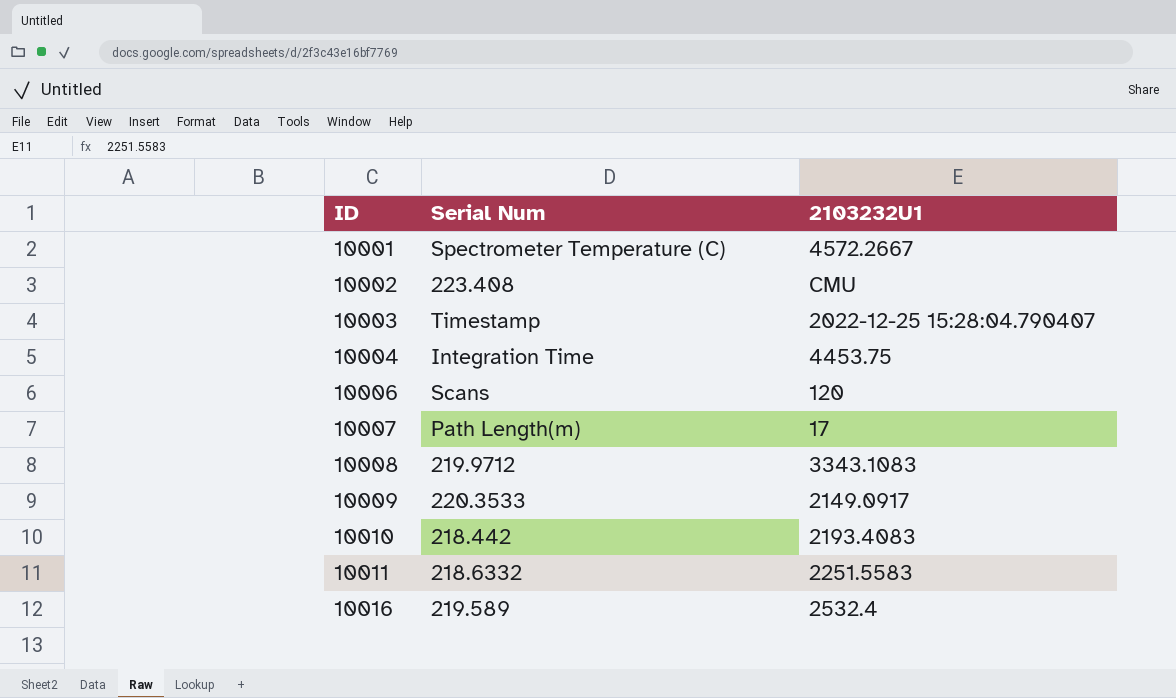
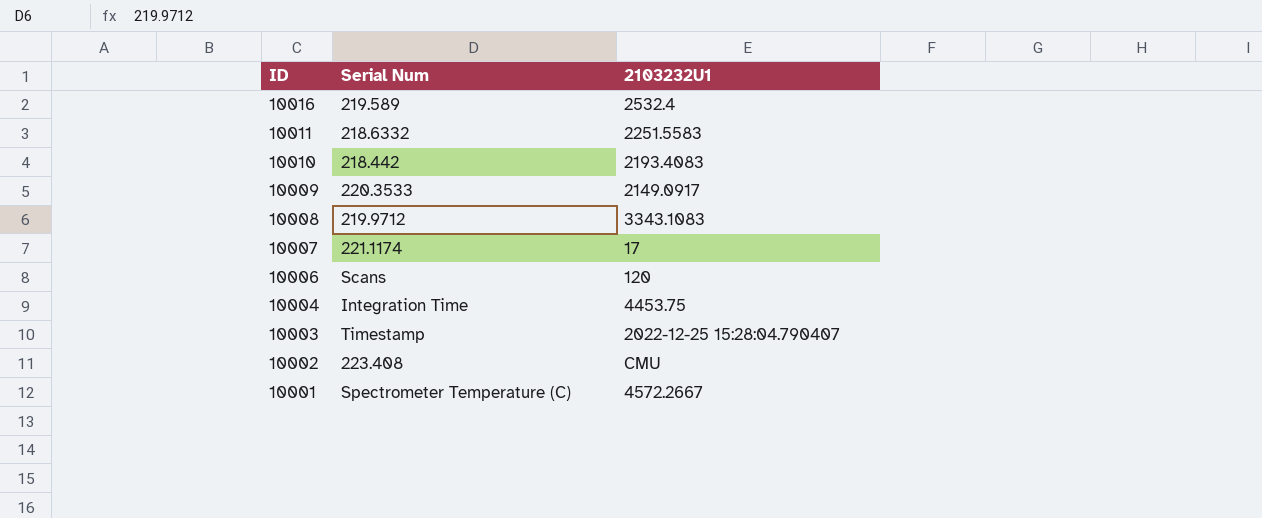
row order: ID ascending -> ID descending
10007 | Serial Num: Path Length(m) -> 221.1174

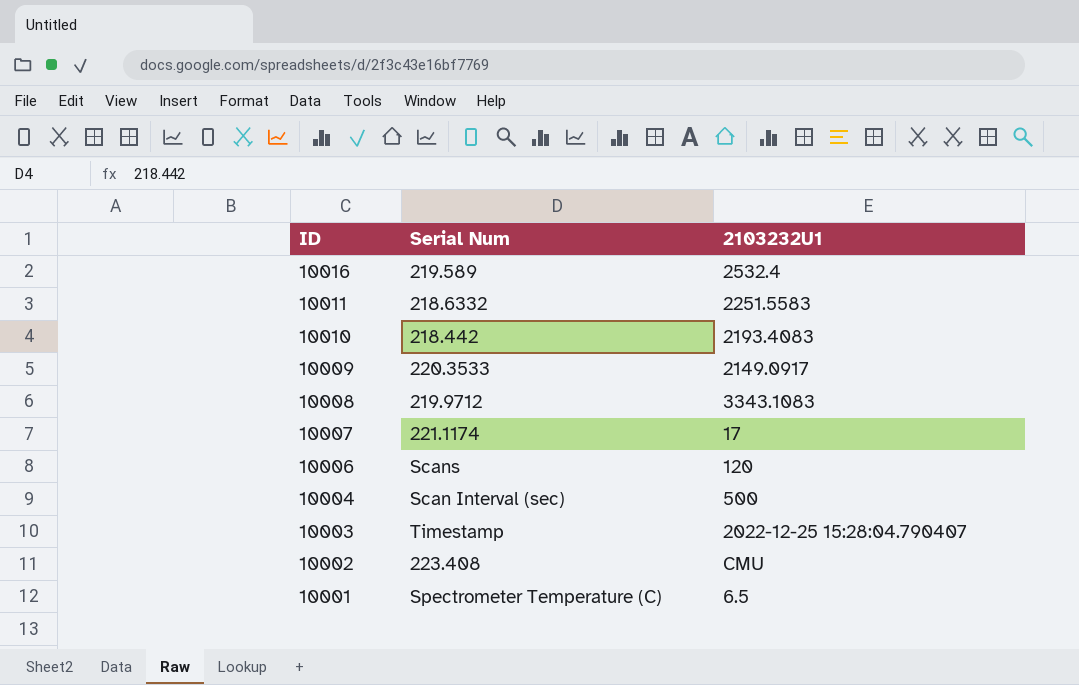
10004 | Serial Num: Integration Time -> Scan Interval (sec)
10004 | 2103232U1: 4453.75 -> 500
10001 | 2103232U1: 4572.2667 -> 6.5

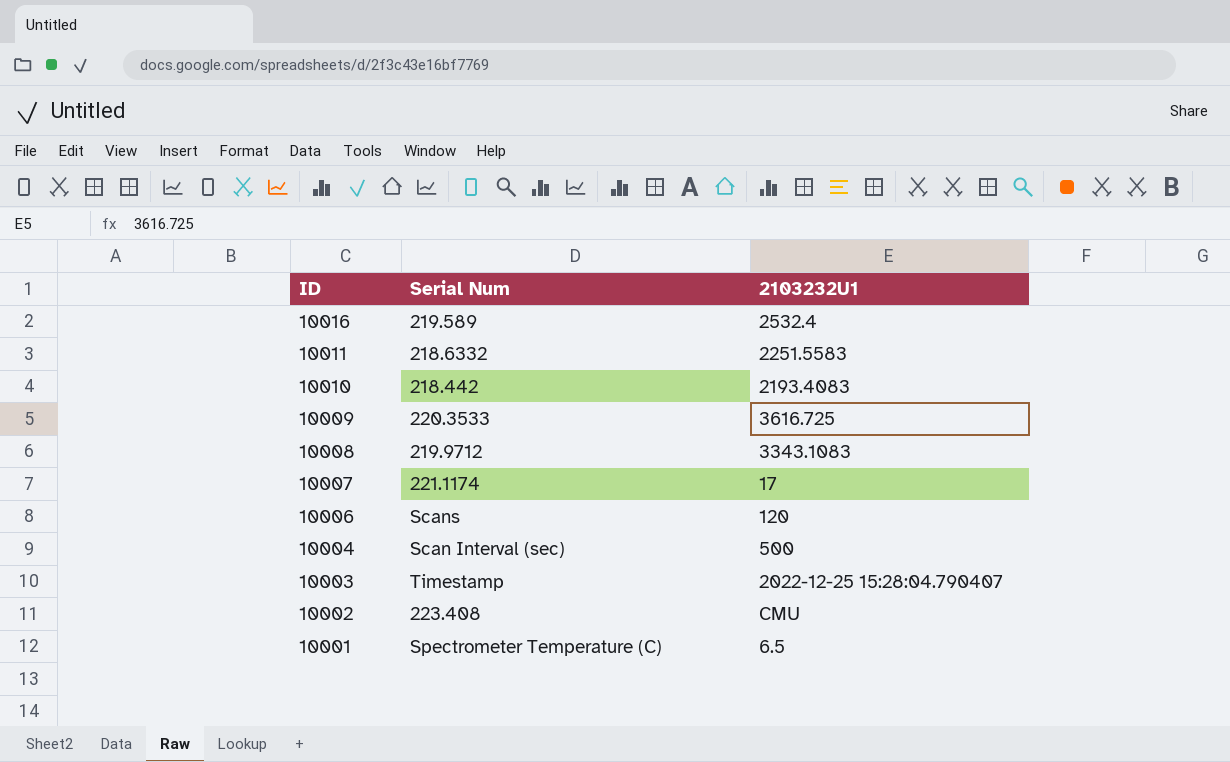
10009 | 2103232U1: 2149.0917 -> 3616.725

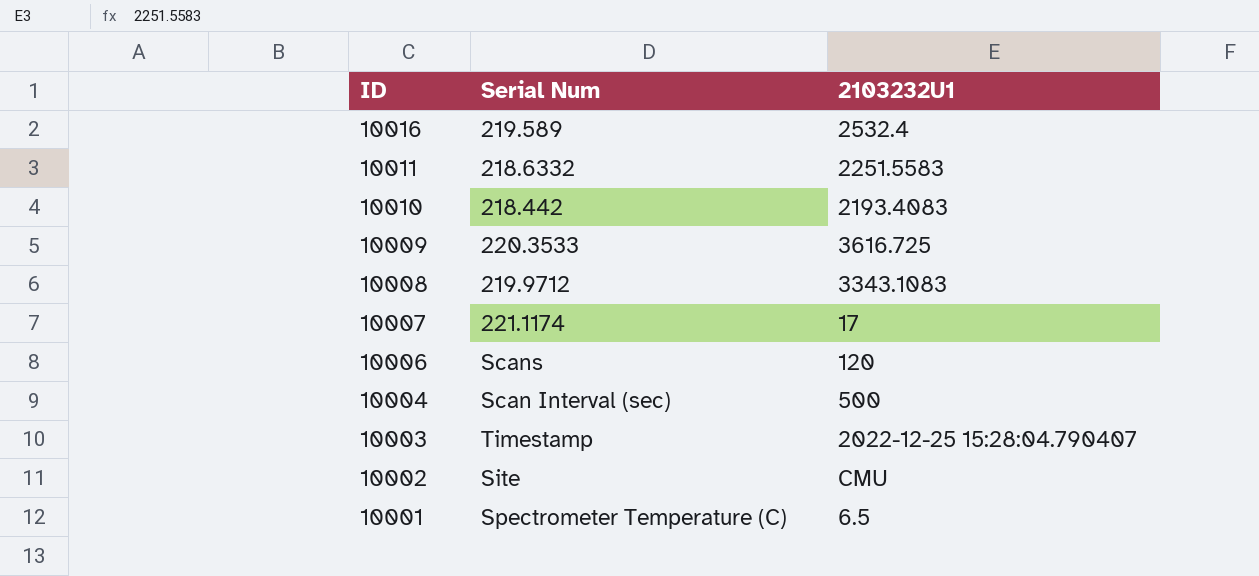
10002 | Serial Num: 223.408 -> Site

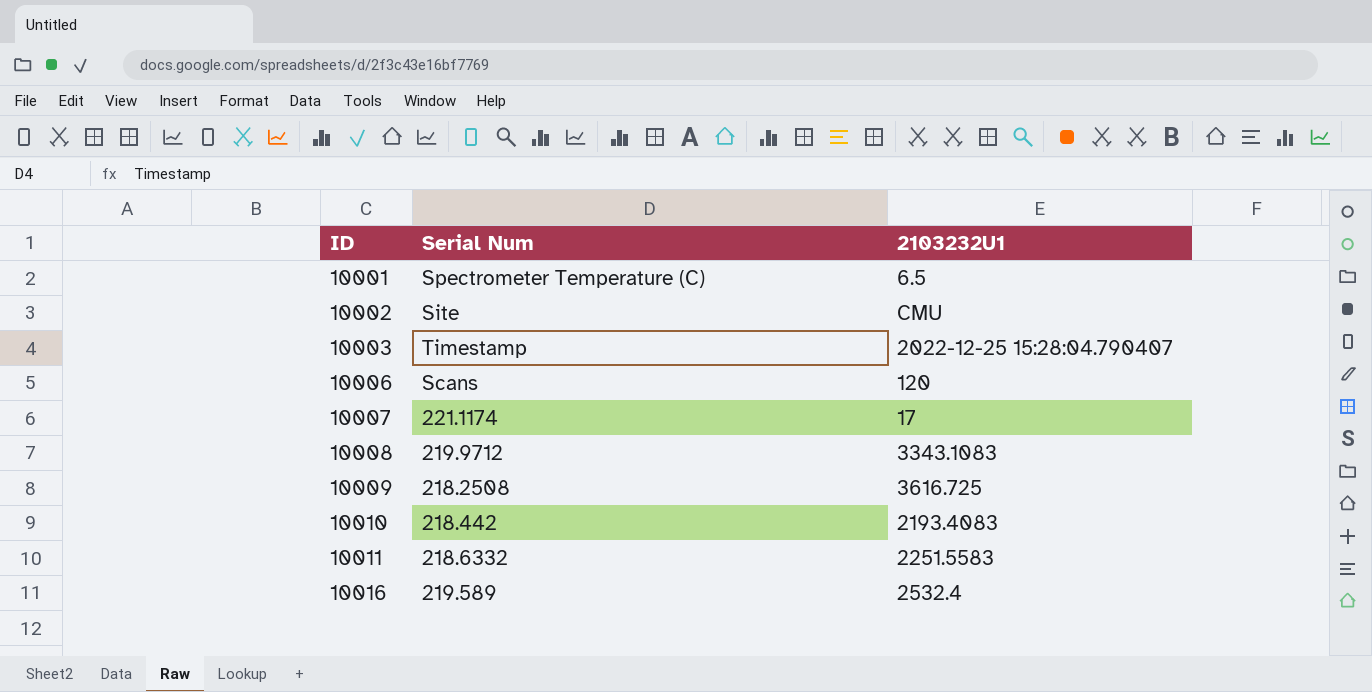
row order: ID descending -> ID ascending
row 10004: Scan Interval (sec) | 500 -> none
10009 | Serial Num: 220.3533 -> 218.2508

